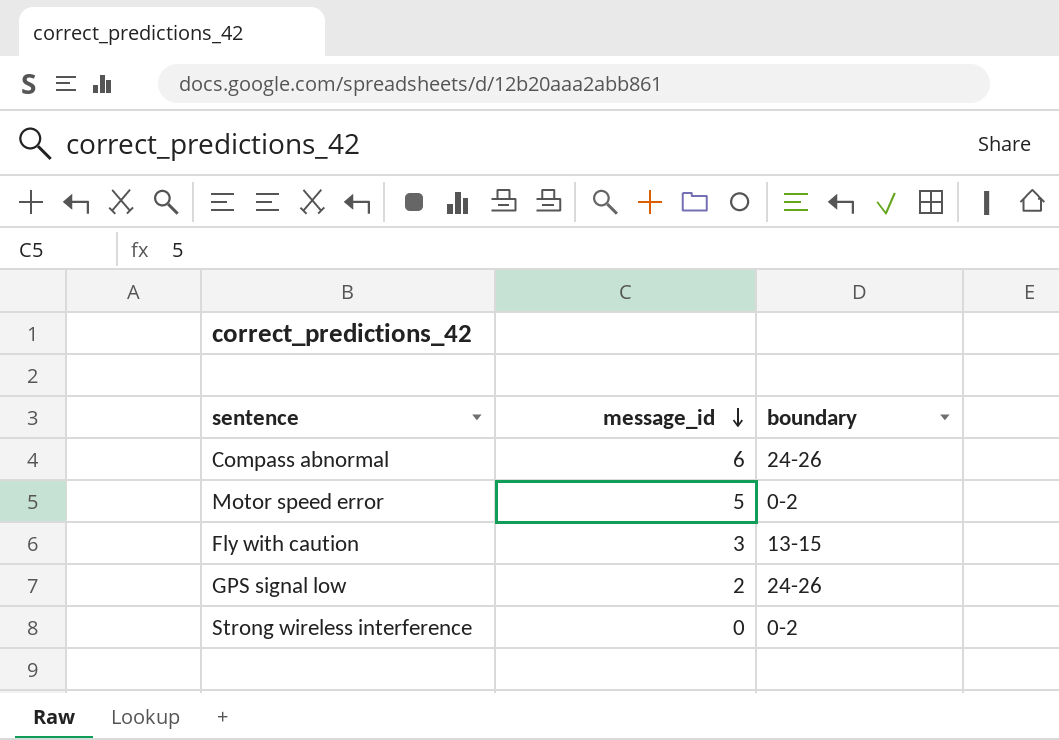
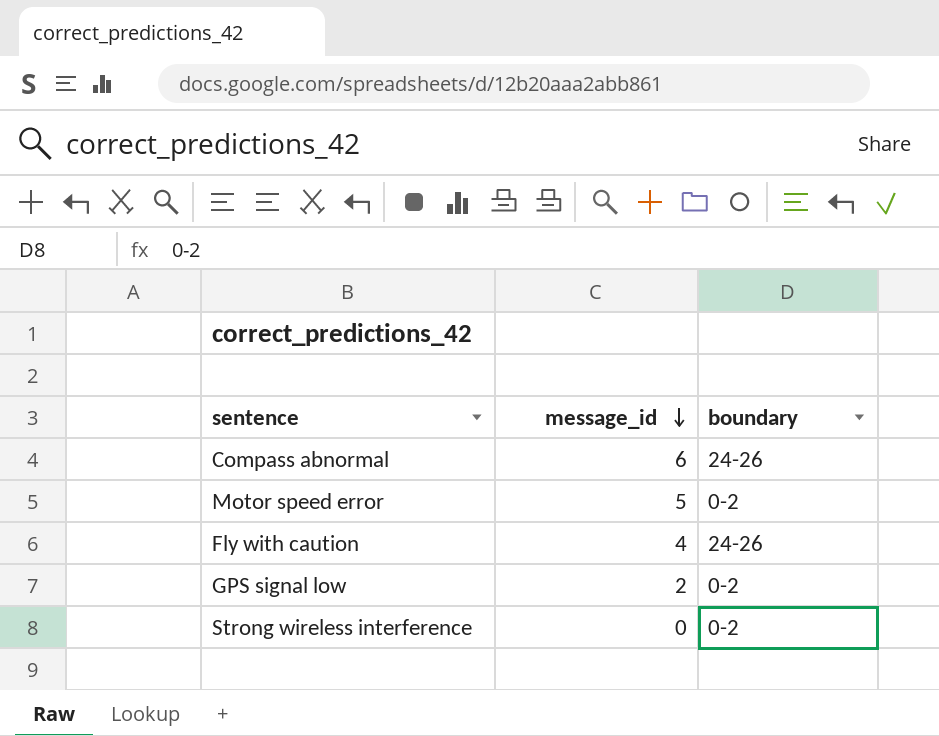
Fly with caution | message_id: 3 -> 4
Fly with caution | boundary: 13-15 -> 24-26
GPS signal low | boundary: 24-26 -> 0-2

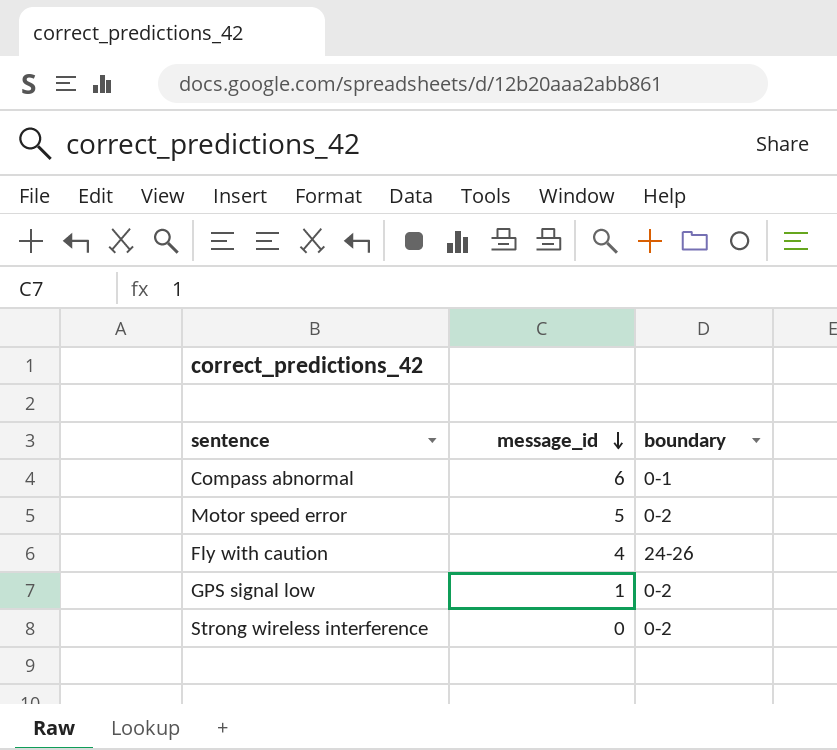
Compass abnormal | boundary: 24-26 -> 0-1
GPS signal low | message_id: 2 -> 1

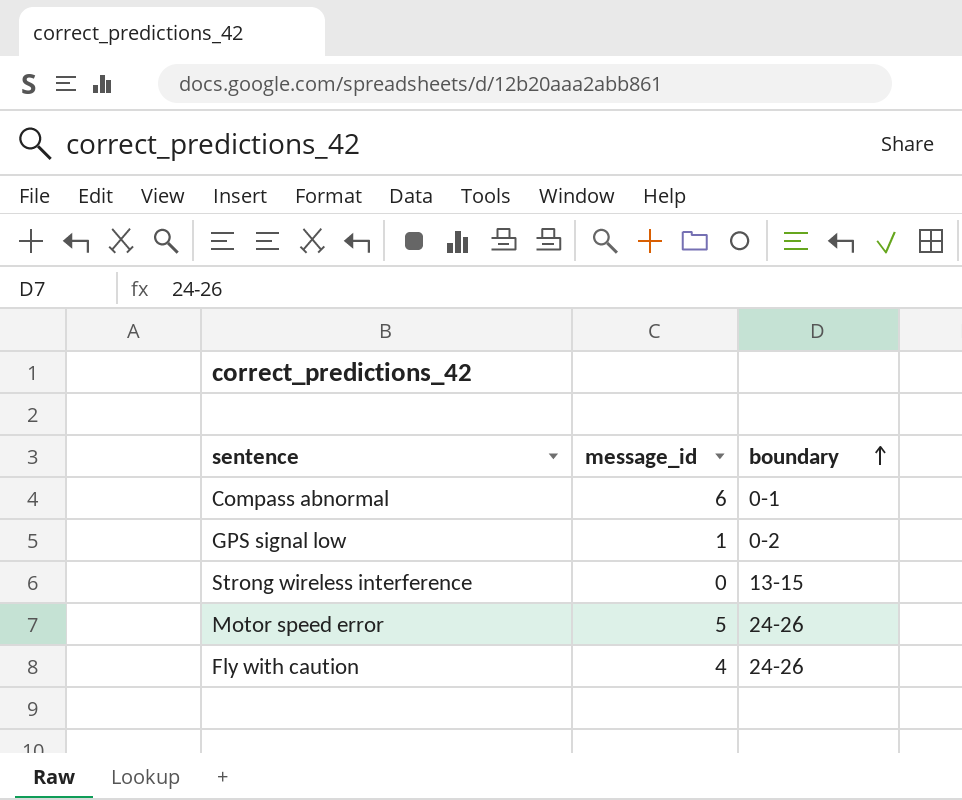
row order: message_id descending -> boundary ascending
Strong wireless interference | boundary: 0-2 -> 13-15
Motor speed error | boundary: 0-2 -> 24-26

